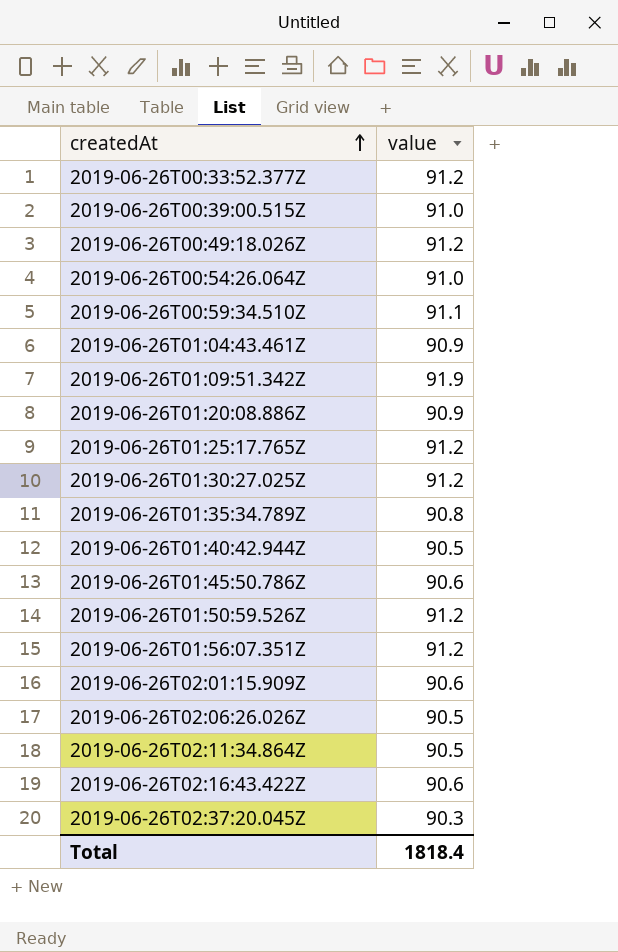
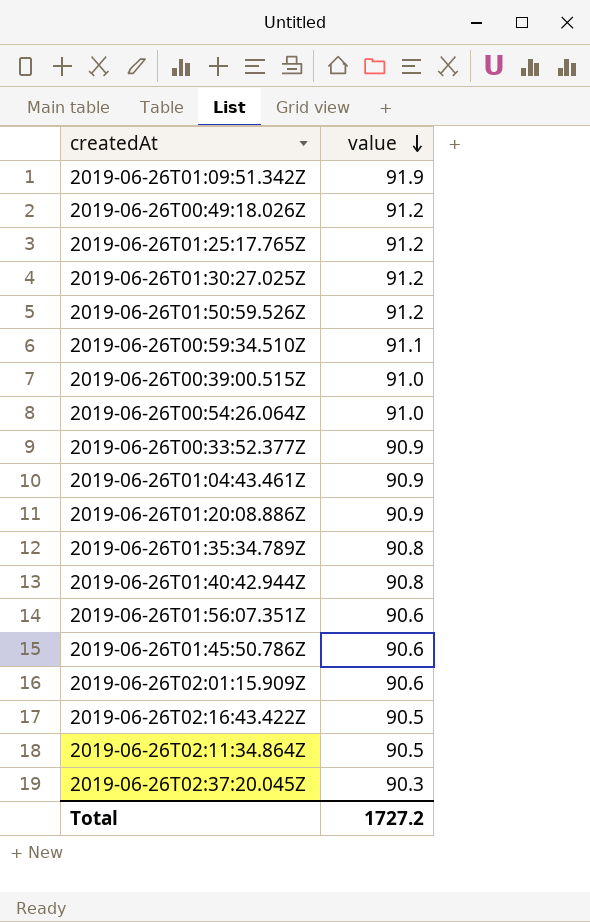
row order: createdAt ascending -> value descending
row 2019-06-26T02:06:26.026Z: 90.5 -> none
2019-06-26T00:33:52.377Z | value: 91.2 -> 90.9
2019-06-26T01:40:42.944Z | value: 90.5 -> 90.8
2019-06-26T01:56:07.351Z | value: 91.2 -> 90.6
2019-06-26T02:16:43.422Z | value: 90.6 -> 90.5
Total | value: 1818.4 -> 1727.2

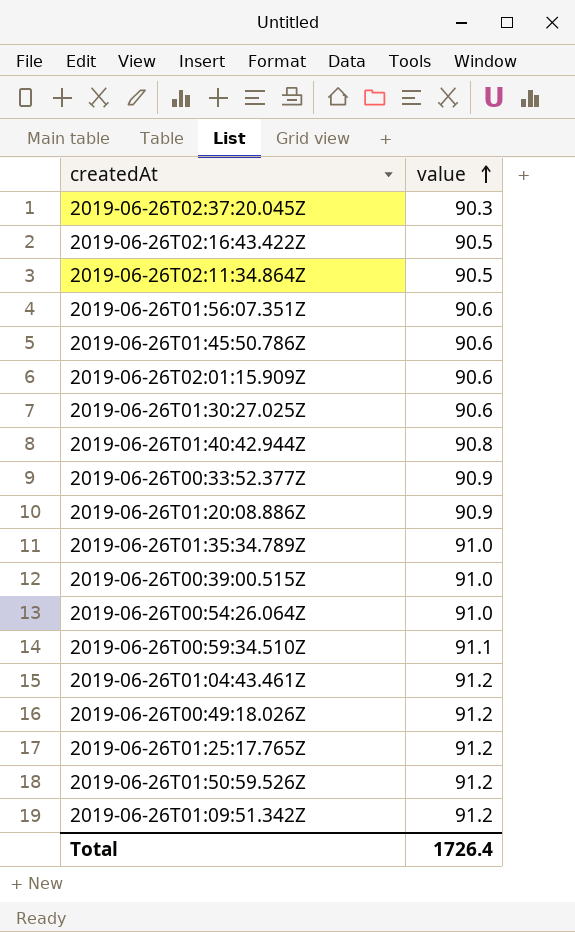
row order: value descending -> value ascending
2019-06-26T01:30:27.025Z | value: 91.2 -> 90.6
2019-06-26T01:35:34.789Z | value: 90.8 -> 91.0
2019-06-26T01:04:43.461Z | value: 90.9 -> 91.2
2019-06-26T01:09:51.342Z | value: 91.9 -> 91.2
Total | value: 1727.2 -> 1726.4

